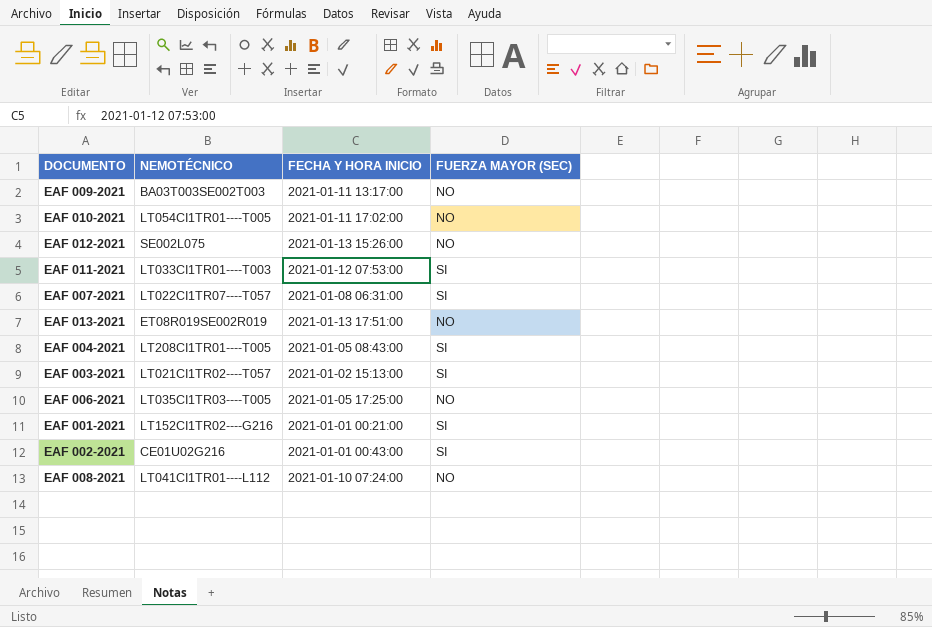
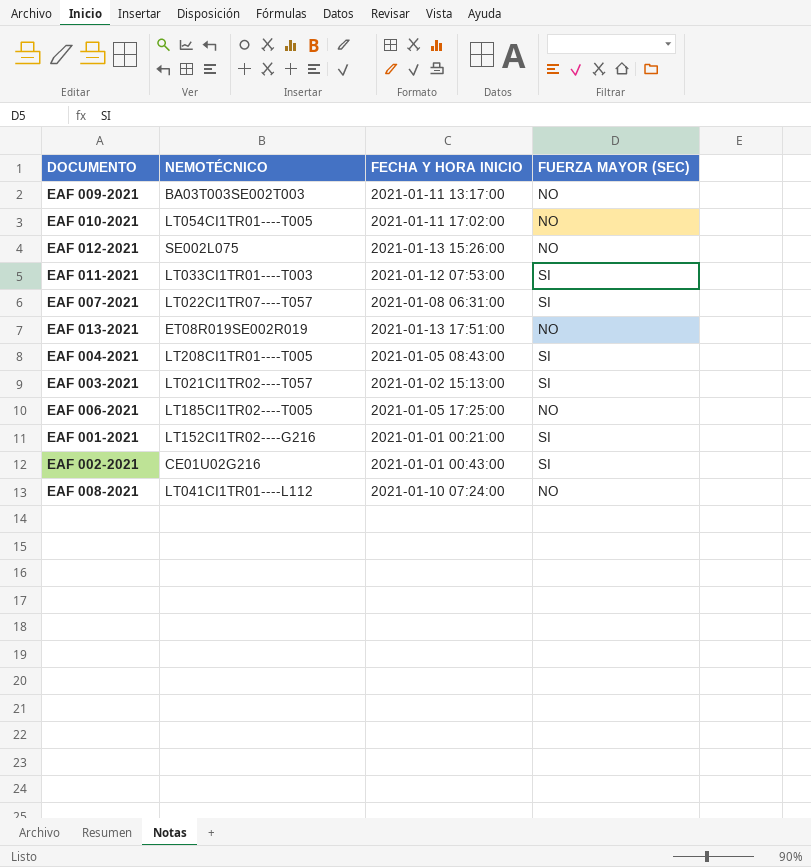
EAF 006-2021 | NEMOTÉCNICO: LT035CI1TR03----T005 -> LT185CI1TR02----T005

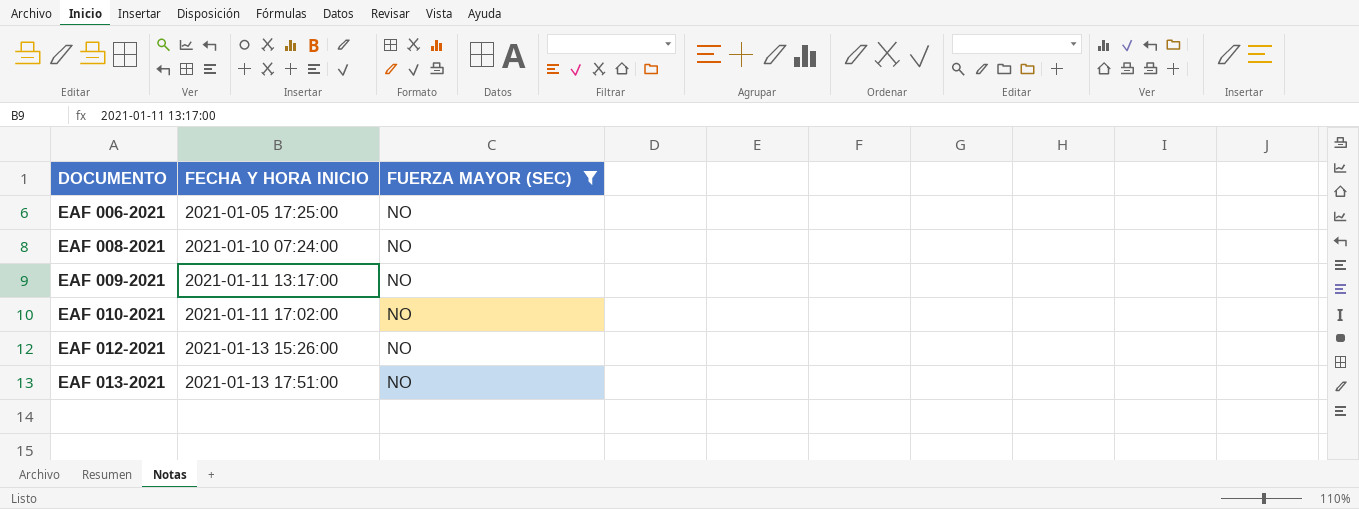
filter: none -> FUERZA MAYOR (SEC) = NO
row order: none -> DOCUMENTO ascending
column NEMOTÉCNICO | position: 2 -> none

